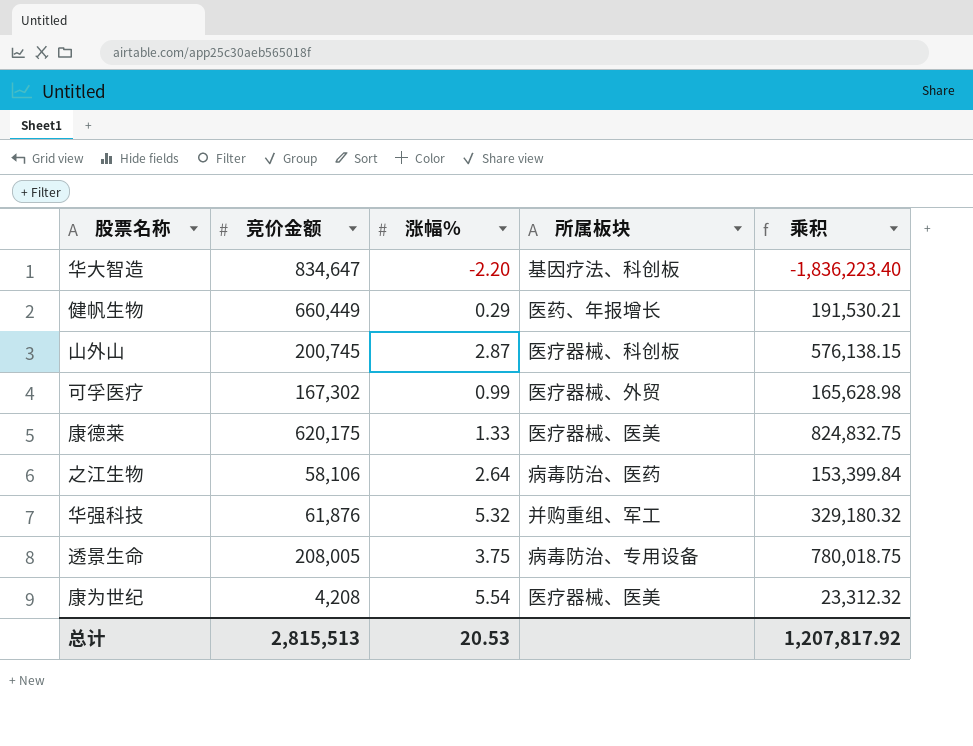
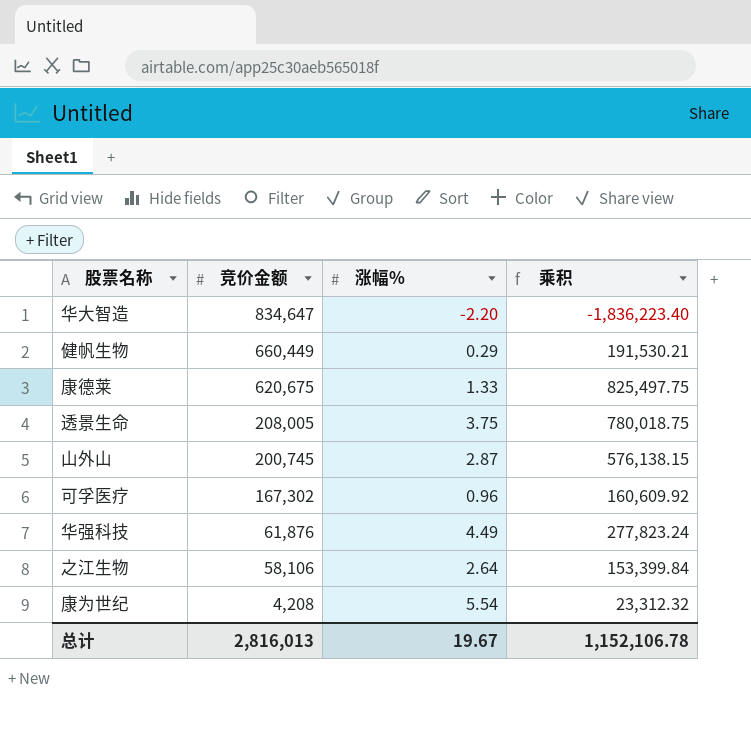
row order: none -> 竞价金额 descending
column 所属板块 | position: 4 -> none
康德莱 | 竞价金额: 620,175 -> 620,675
康德莱 | 乘积: 824,832.75 -> 825,497.75
可孚医疗 | 涨幅%: 0.99 -> 0.96
可孚医疗 | 乘积: 165,628.98 -> 160,609.92
华强科技 | 涨幅%: 5.32 -> 4.49
华强科技 | 乘积: 329,180.32 -> 277,823.24
总计 | 竞价金额: 2,815,513 -> 2,816,013
总计 | 涨幅%: 20.53 -> 19.67
总计 | 乘积: 1,207,817.92 -> 1,152,106.78

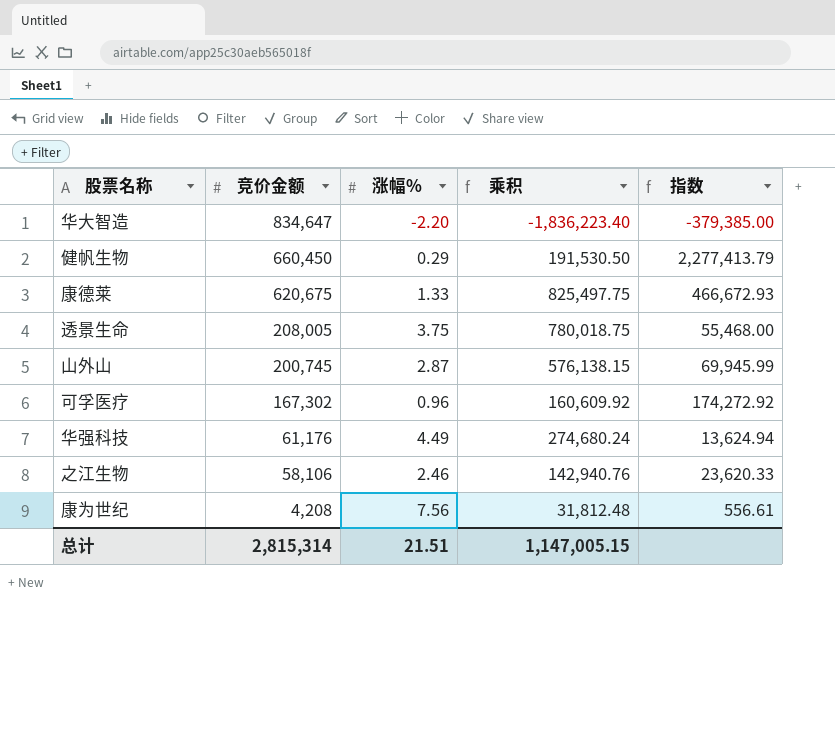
column 指数 | formula: none -> [竞价金额] / [涨幅%]
健帆生物 | 竞价金额: 660,449 -> 660,450
健帆生物 | 乘积: 191,530.21 -> 191,530.50
华强科技 | 竞价金额: 61,876 -> 61,176
华强科技 | 乘积: 277,823.24 -> 274,680.24
之江生物 | 涨幅%: 2.64 -> 2.46
之江生物 | 乘积: 153,399.84 -> 142,940.76
康为世纪 | 涨幅%: 5.54 -> 7.56
康为世纪 | 乘积: 23,312.32 -> 31,812.48
总计 | 竞价金额: 2,816,013 -> 2,815,314
总计 | 涨幅%: 19.67 -> 21.51
总计 | 乘积: 1,152,106.78 -> 1,147,005.15

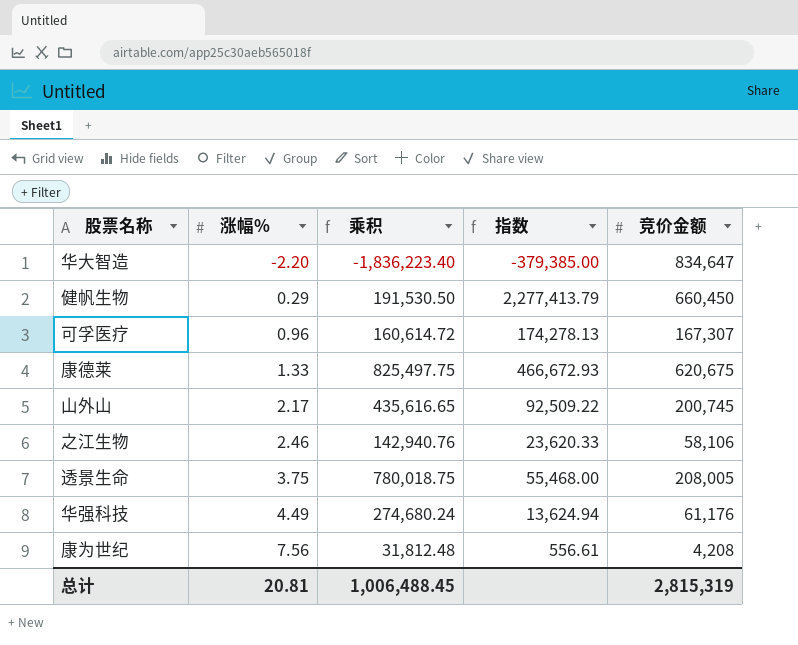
row order: 竞价金额 descending -> 涨幅% ascending
column 竞价金额 | position: 2 -> 5
可孚医疗 | 乘积: 160,609.92 -> 160,614.72
可孚医疗 | 指数: 174,272.92 -> 174,278.13
可孚医疗 | 竞价金额: 167,302 -> 167,307
山外山 | 涨幅%: 2.87 -> 2.17
山外山 | 乘积: 576,138.15 -> 435,616.65
山外山 | 指数: 69,945.99 -> 92,509.22
总计 | 涨幅%: 21.51 -> 20.81
总计 | 乘积: 1,147,005.15 -> 1,006,488.45
总计 | 竞价金额: 2,815,314 -> 2,815,319

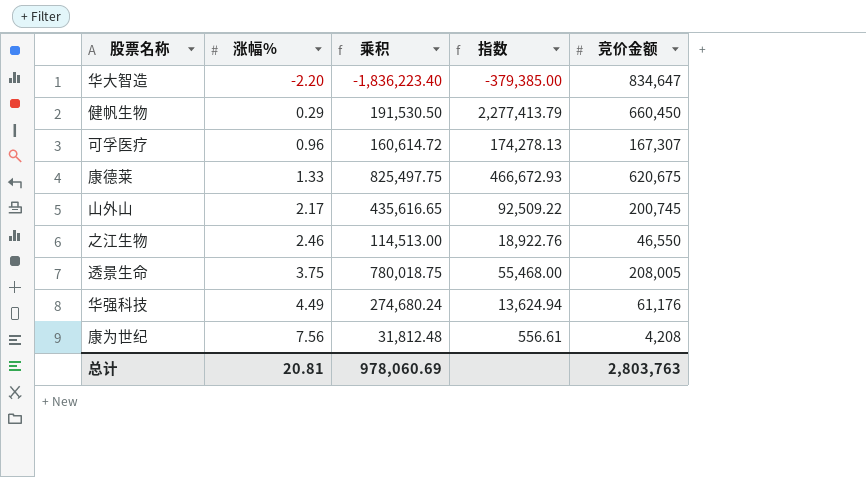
之江生物 | 乘积: 142,940.76 -> 114,513.00
之江生物 | 指数: 23,620.33 -> 18,922.76
之江生物 | 竞价金额: 58,106 -> 46,550
总计 | 乘积: 1,006,488.45 -> 978,060.69
总计 | 竞价金额: 2,815,319 -> 2,803,763

